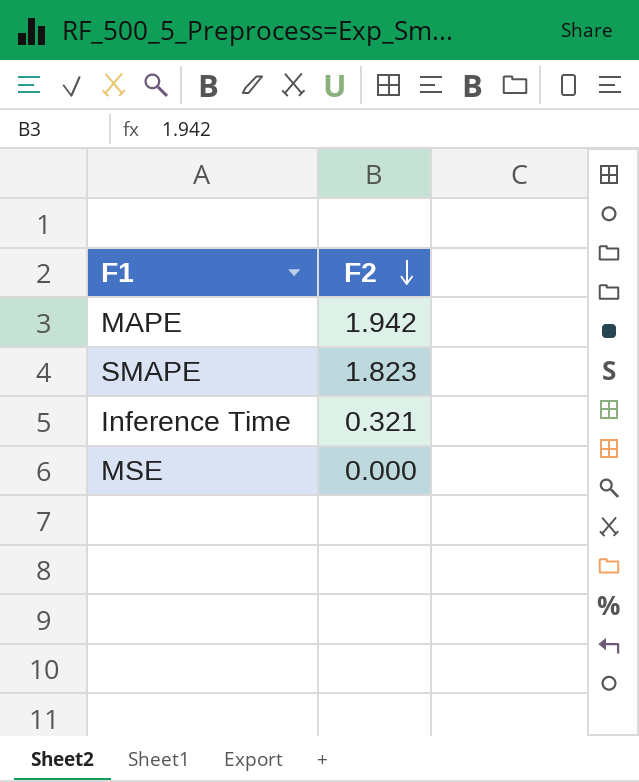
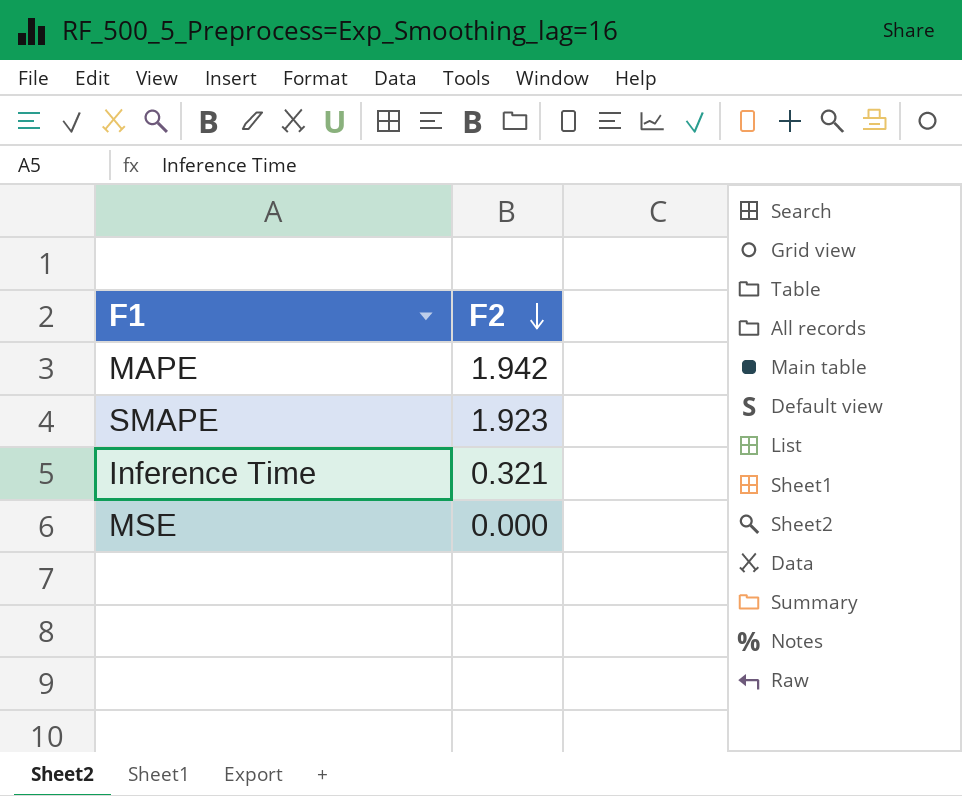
SMAPE | F2: 1.823 -> 1.923

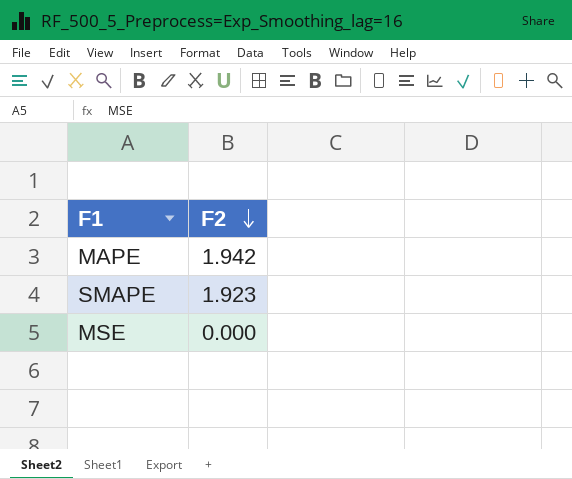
row Inference Time: 0.321 -> none

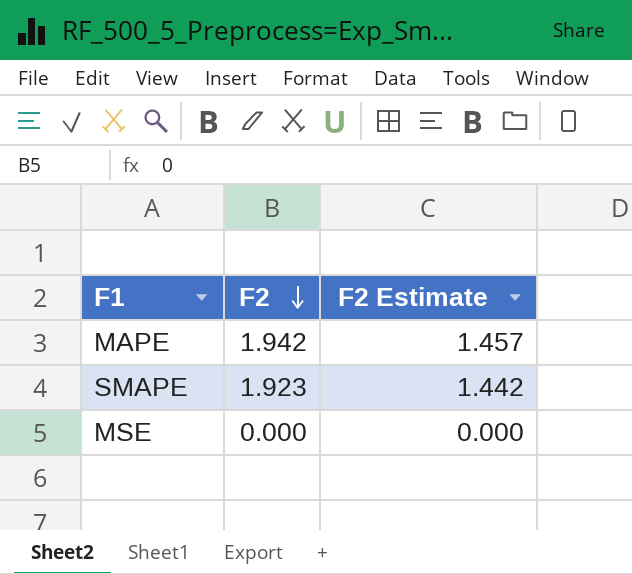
column F2 Estimate | formula: none -> [F2] * 0.75

